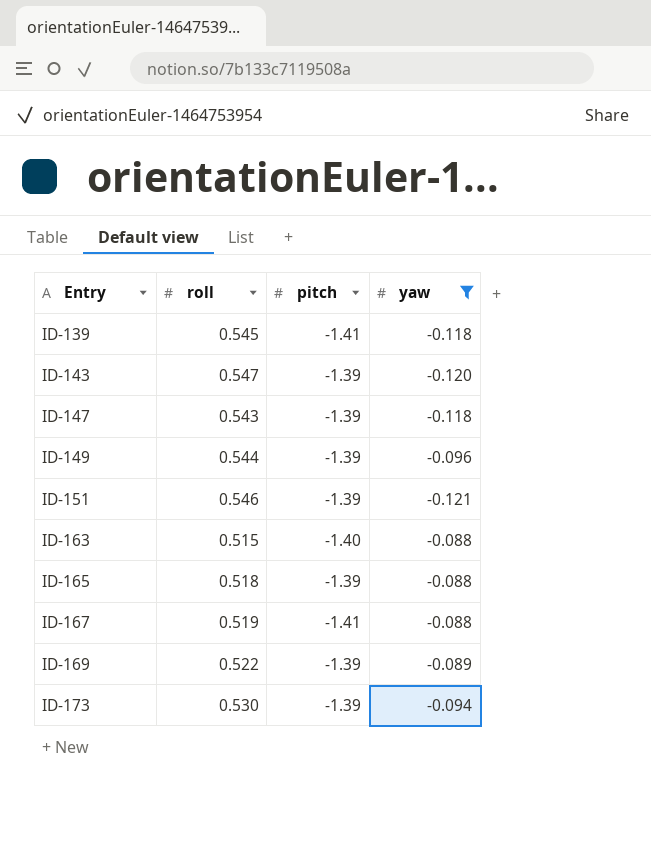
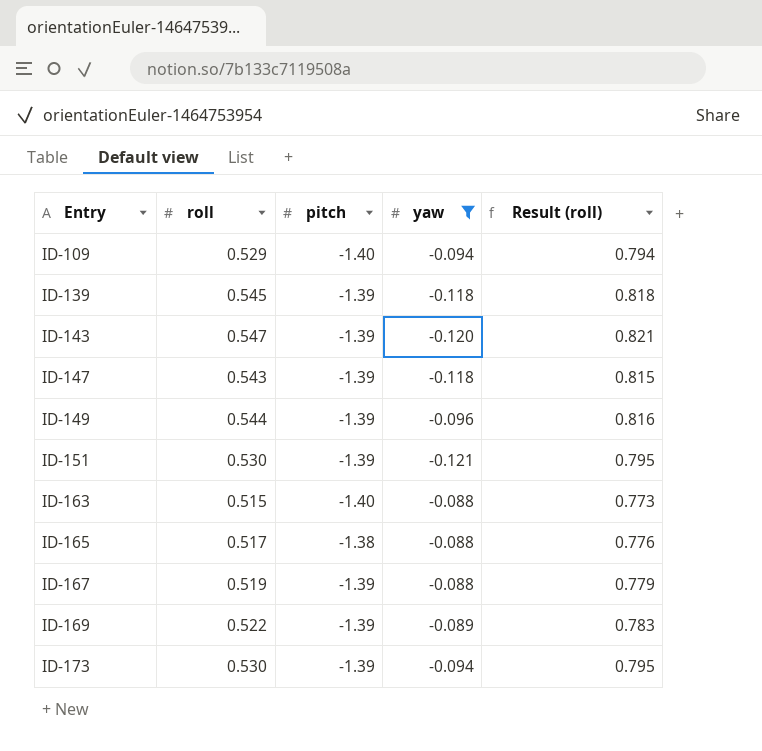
column Result (roll) | formula: none -> [roll] * 1.5
row ID-109: none -> 0.529 | -1.40 | -0.094 | 0.794
ID-139 | pitch: -1.41 -> -1.39
ID-151 | roll: 0.546 -> 0.530
ID-165 | roll: 0.518 -> 0.517
ID-165 | pitch: -1.39 -> -1.38
ID-167 | pitch: -1.41 -> -1.39

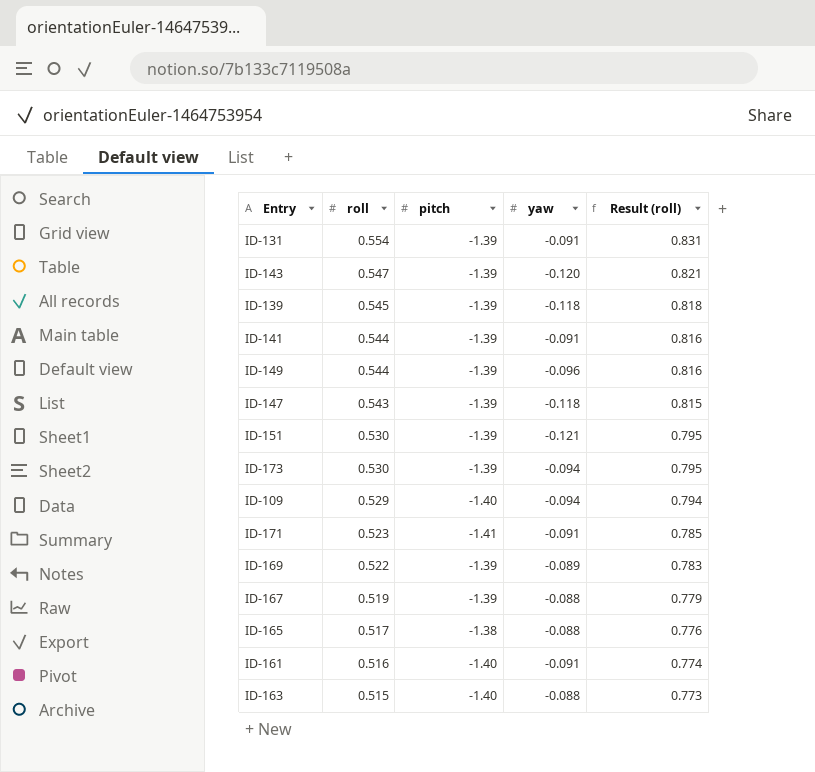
filter: yaw != -0.091 -> none
row order: Entry ascending -> roll descending

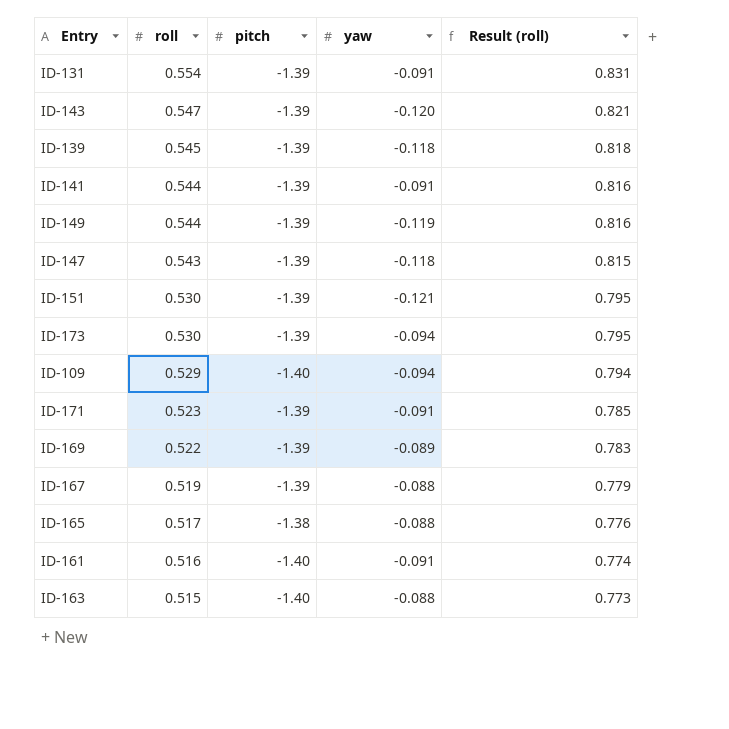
ID-149 | yaw: -0.096 -> -0.119
ID-171 | pitch: -1.41 -> -1.39

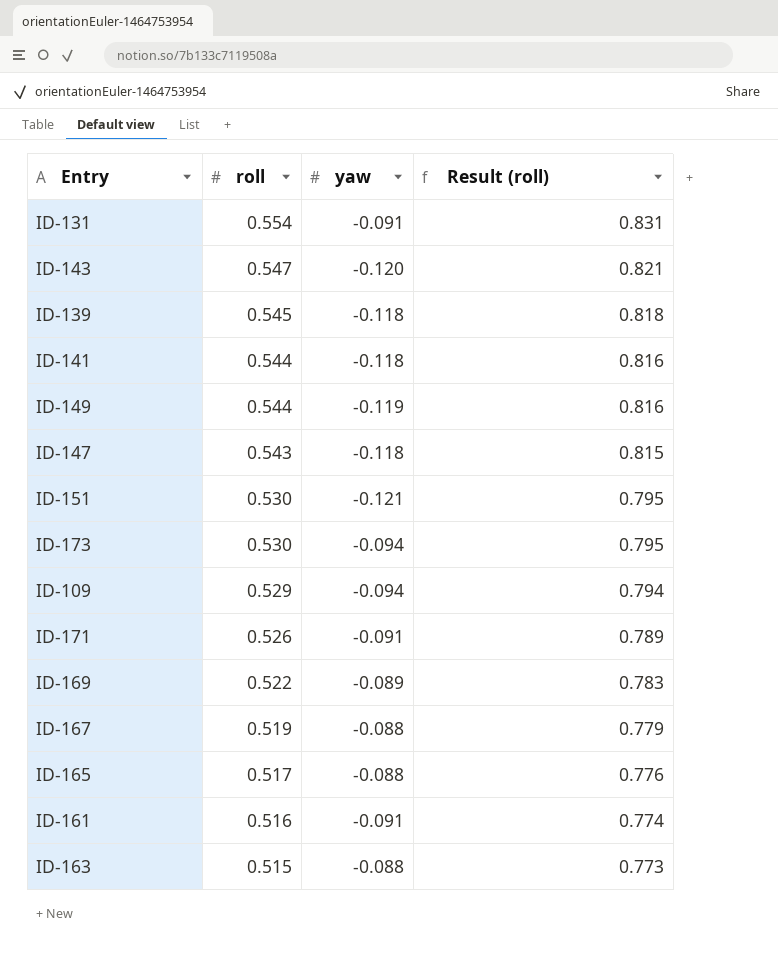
column pitch | position: 3 -> none
ID-141 | yaw: -0.091 -> -0.118
ID-171 | roll: 0.523 -> 0.526
ID-171 | Result (roll): 0.785 -> 0.789

